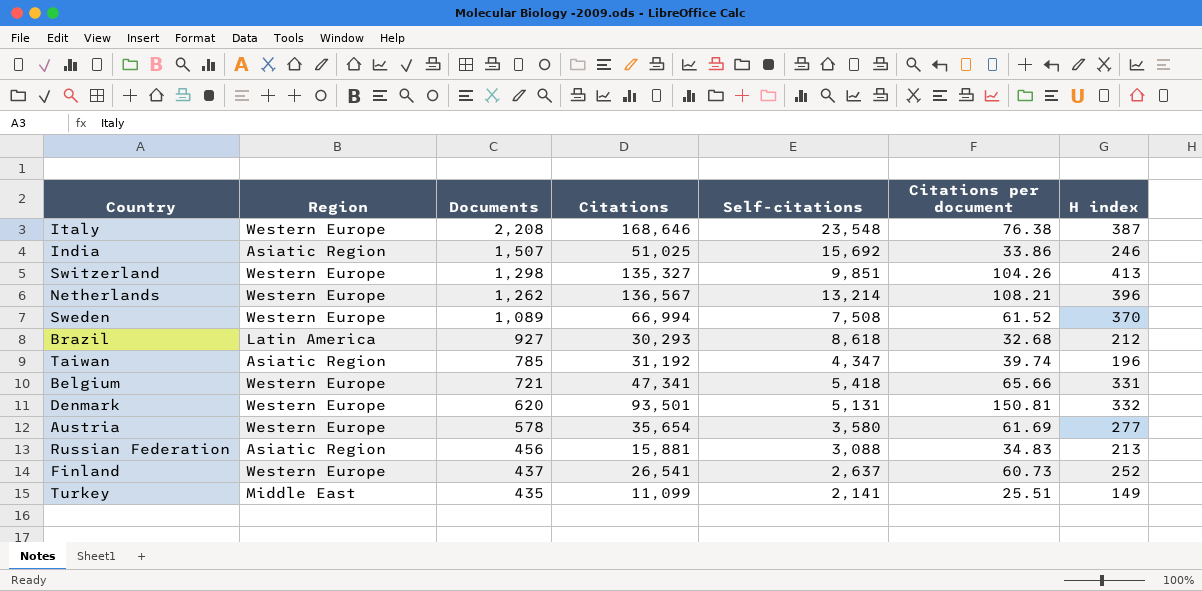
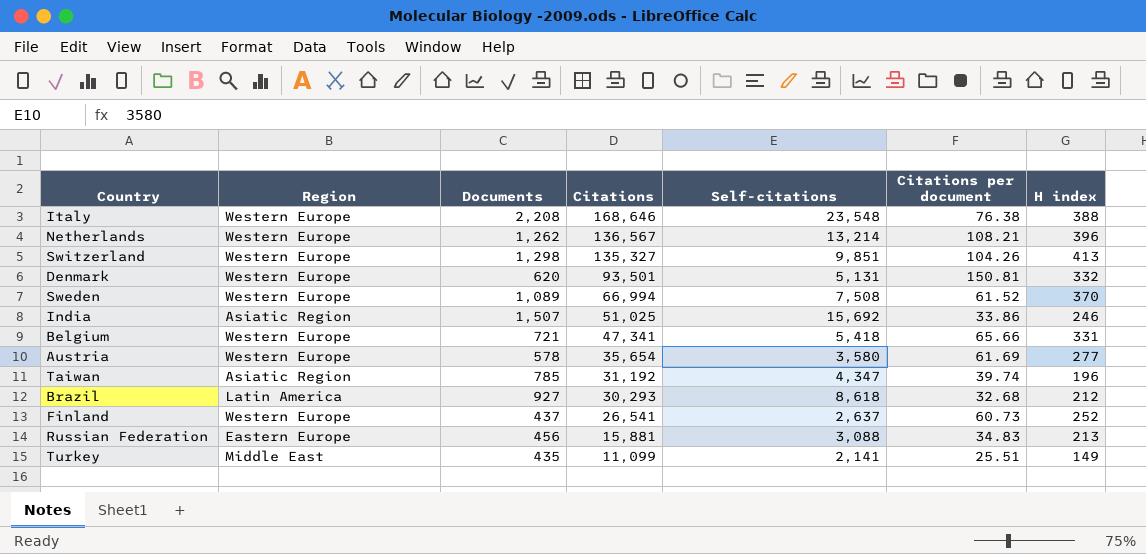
row order: Documents descending -> Citations descending
Italy | H index: 387 -> 388
Russian Federation | Region: Asiatic Region -> Eastern Europe

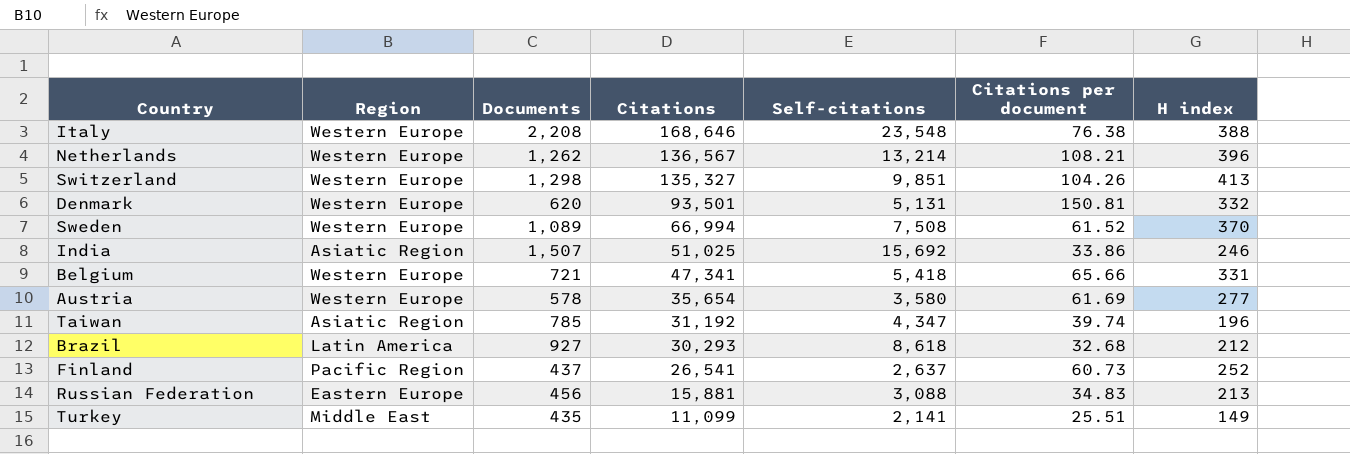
Finland | Region: Western Europe -> Pacific Region

